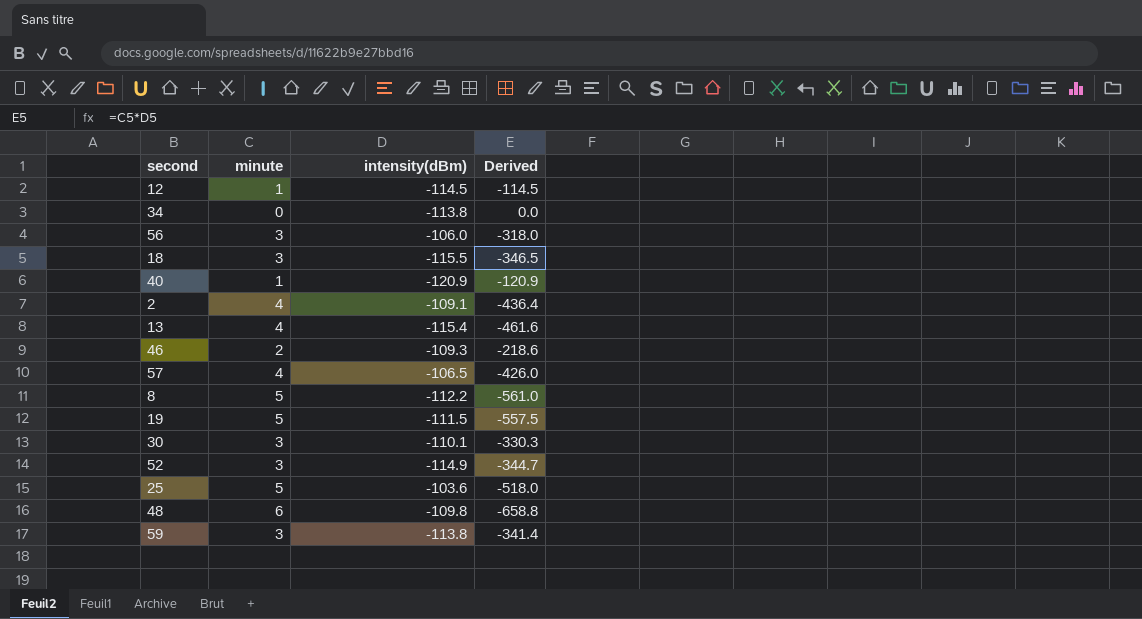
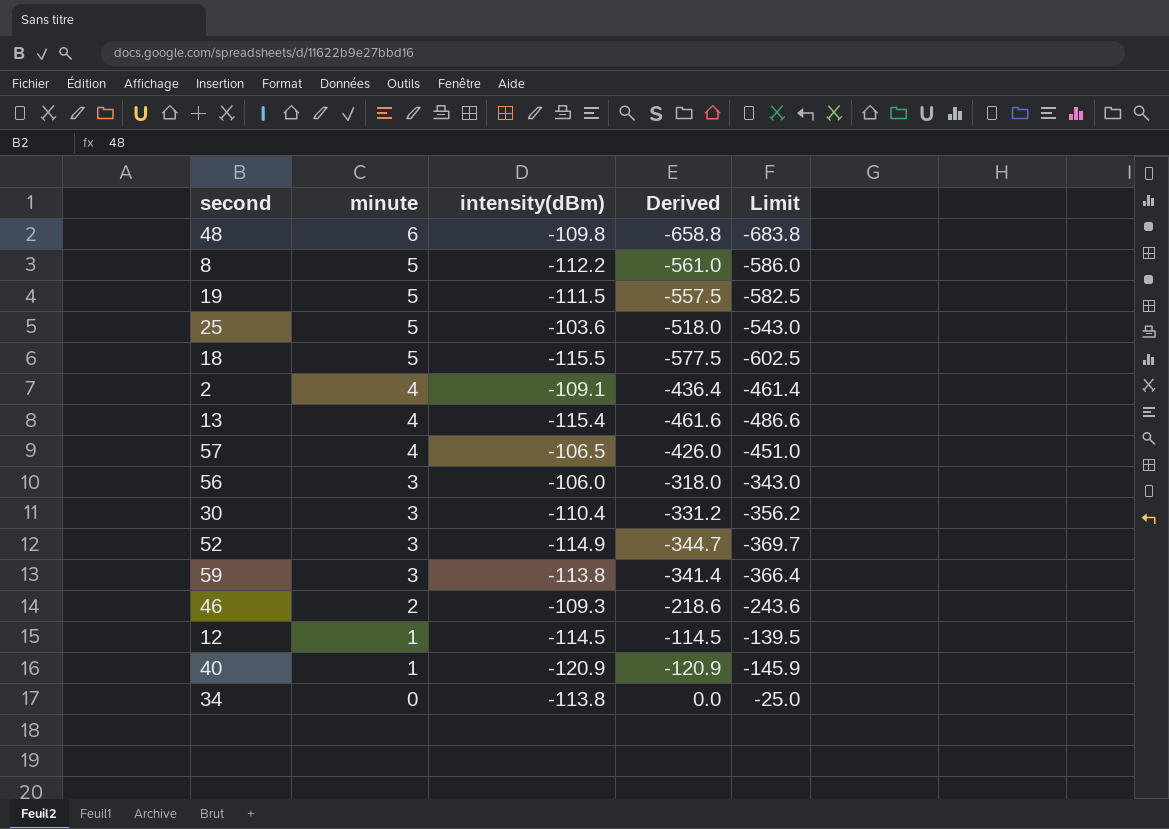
row order: none -> minute descending
column Limit | formula: none -> [Derived] - 25
18 | minute: 3 -> 5
18 | Derived: -346.5 -> -577.5
30 | intensity(dBm): -110.1 -> -110.4
30 | Derived: -330.3 -> -331.2

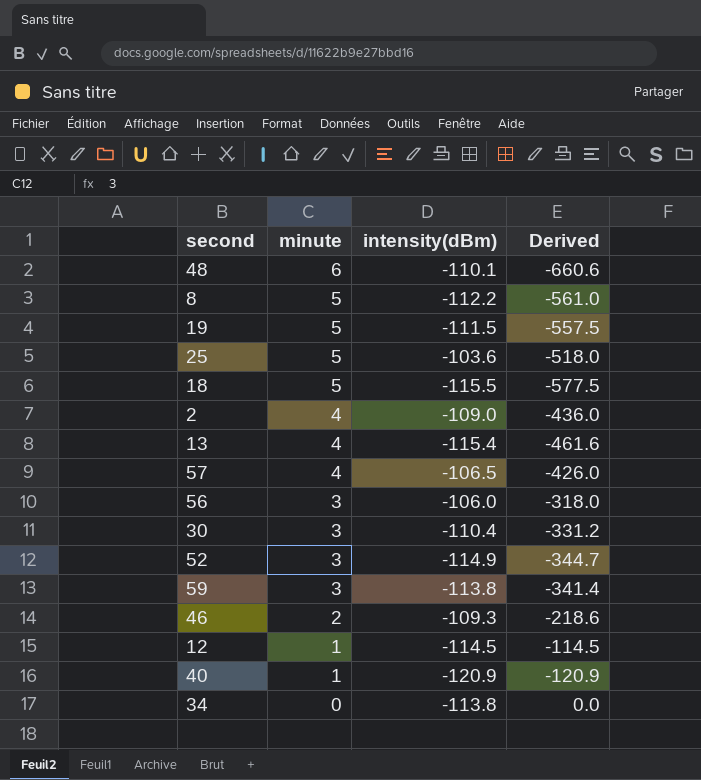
column Limit | formula: [Derived] - 25 -> none
48 | intensity(dBm): -109.8 -> -110.1
48 | Derived: -658.8 -> -660.6
2 | intensity(dBm): -109.1 -> -109.0
2 | Derived: -436.4 -> -436.0

